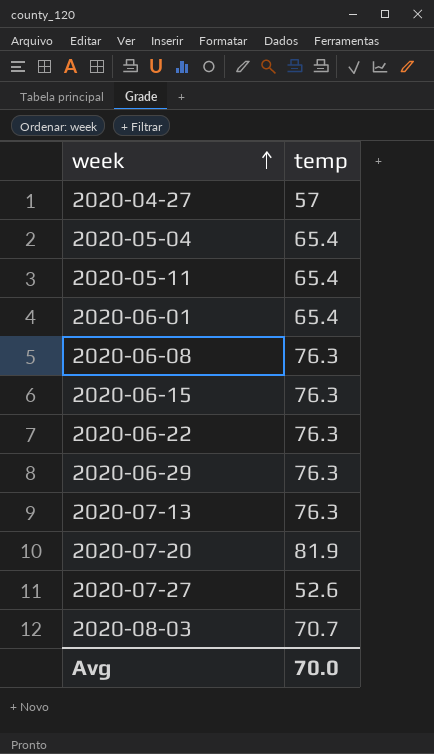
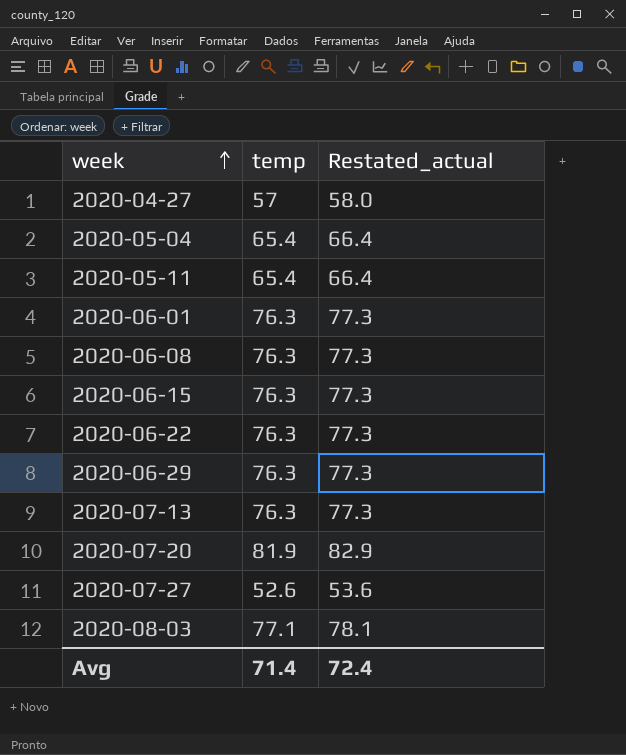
column Restated_actual | formula: none -> [temp] + 1
2020-06-01 | temp: 65.4 -> 76.3
2020-08-03 | temp: 70.7 -> 77.1
Avg | temp: 70.0 -> 71.4

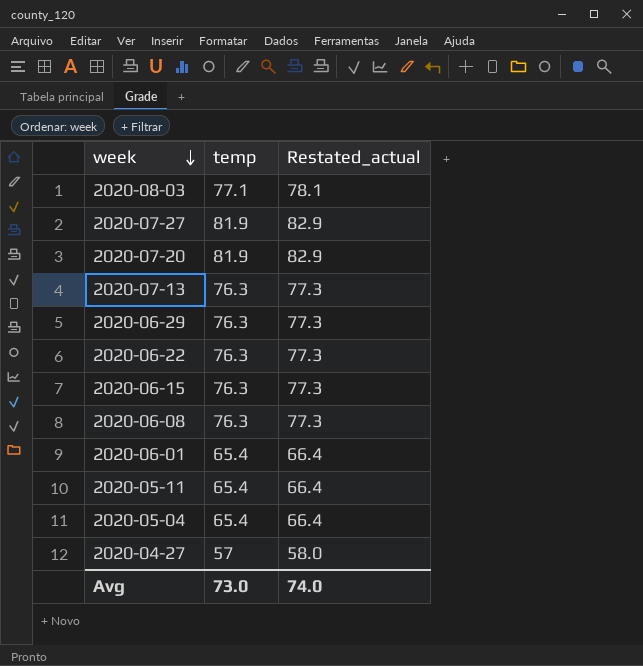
row order: week ascending -> week descending
2020-07-27 | temp: 52.6 -> 81.9
2020-07-27 | Restated_actual: 53.6 -> 82.9
2020-06-01 | temp: 76.3 -> 65.4
2020-06-01 | Restated_actual: 77.3 -> 66.4
Avg | temp: 71.4 -> 73.0
Avg | Restated_actual: 72.4 -> 74.0

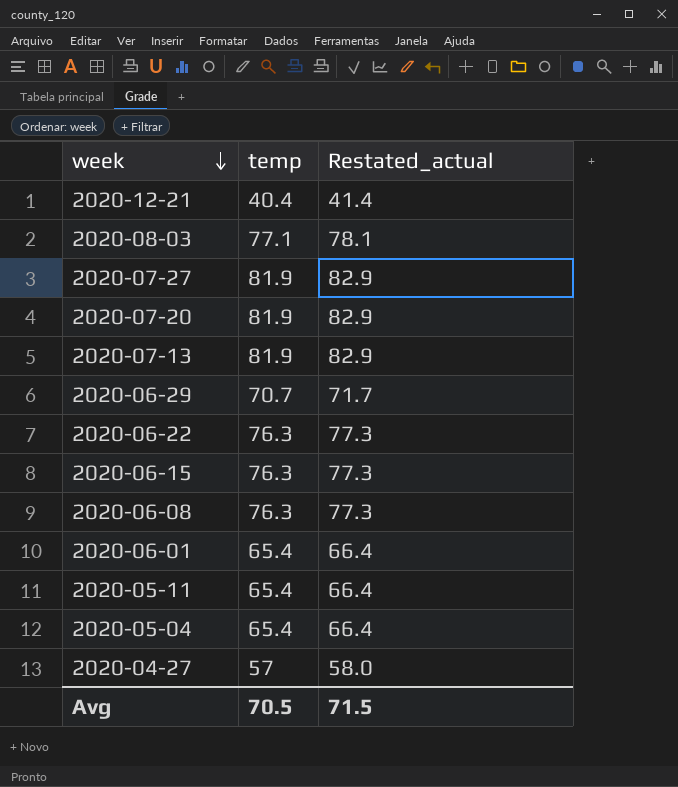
row 2020-12-21: none -> 40.4 | 41.4
2020-07-13 | temp: 76.3 -> 81.9
2020-07-13 | Restated_actual: 77.3 -> 82.9
2020-06-29 | temp: 76.3 -> 70.7
2020-06-29 | Restated_actual: 77.3 -> 71.7
Avg | temp: 73.0 -> 70.5
Avg | Restated_actual: 74.0 -> 71.5

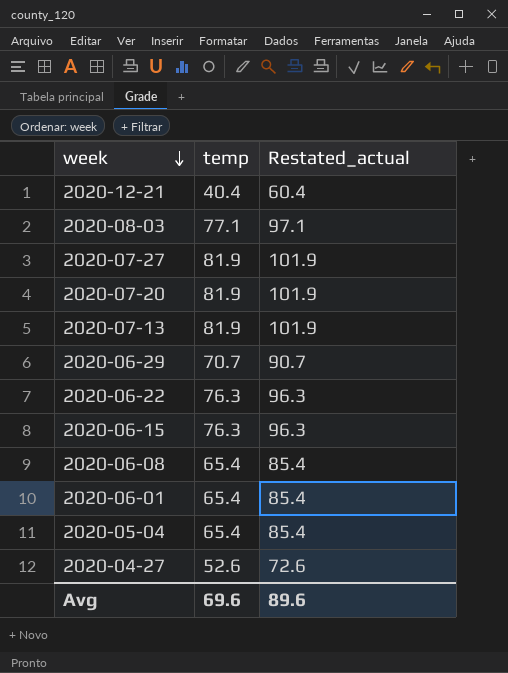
column Restated_actual | formula: [temp] + 1 -> [temp] + 20
row 2020-05-11: 65.4 | 66.4 -> none
2020-06-08 | temp: 76.3 -> 65.4
2020-04-27 | temp: 57 -> 52.6
Avg | temp: 70.5 -> 69.6
Avg | Restated_actual: 71.5 -> 89.6

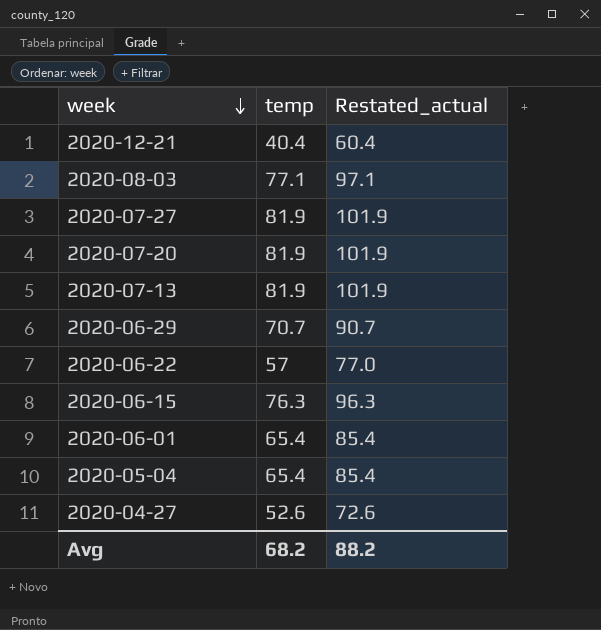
row 2020-06-08: 65.4 | 85.4 -> none
2020-06-22 | temp: 76.3 -> 57
2020-06-22 | Restated_actual: 96.3 -> 77.0
Avg | temp: 69.6 -> 68.2
Avg | Restated_actual: 89.6 -> 88.2

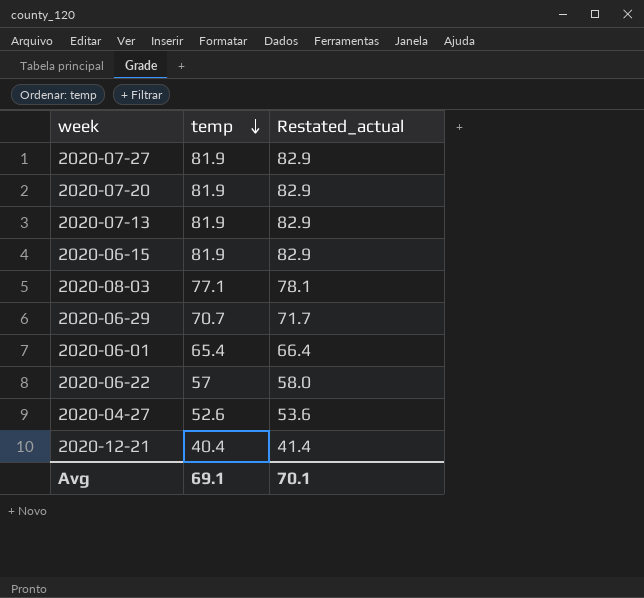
row order: week descending -> temp descending
column Restated_actual | formula: [temp] + 20 -> [temp] + 1
row 2020-05-04: 65.4 | 85.4 -> none
2020-06-15 | temp: 76.3 -> 81.9
Avg | temp: 68.2 -> 69.1
Avg | Restated_actual: 88.2 -> 70.1

